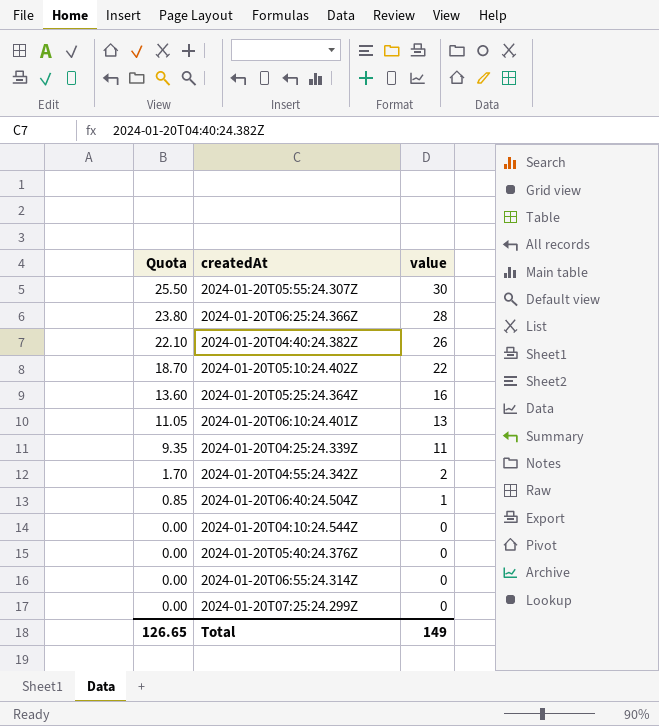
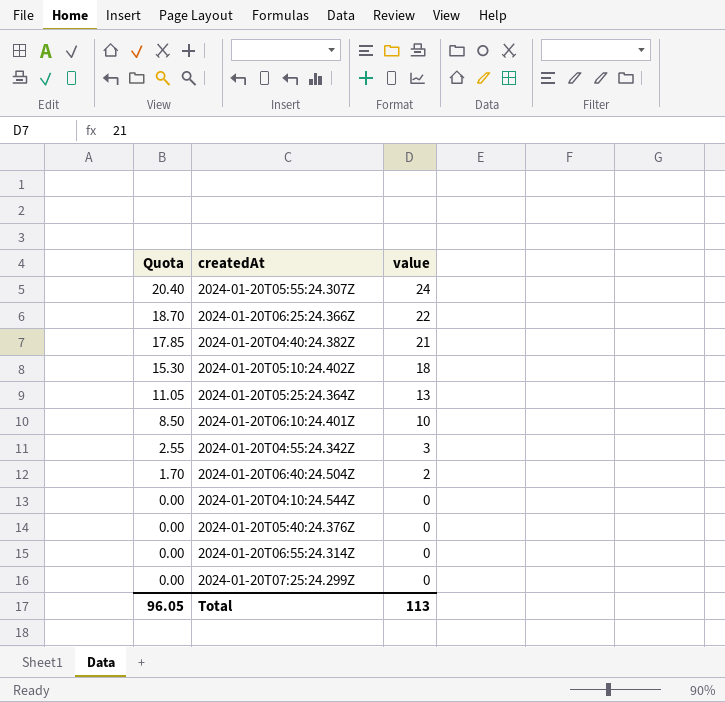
row 2024-01-20T04:25:24.339Z: 9.35 | 11 -> none
2024-01-20T05:55:24.307Z | Quota: 25.50 -> 20.40
2024-01-20T05:55:24.307Z | value: 30 -> 24
2024-01-20T06:25:24.366Z | Quota: 23.80 -> 18.70
2024-01-20T06:25:24.366Z | value: 28 -> 22
2024-01-20T04:40:24.382Z | Quota: 22.10 -> 17.85
2024-01-20T04:40:24.382Z | value: 26 -> 21
2024-01-20T05:10:24.402Z | Quota: 18.70 -> 15.30
2024-01-20T05:10:24.402Z | value: 22 -> 18
2024-01-20T05:25:24.364Z | Quota: 13.60 -> 11.05
2024-01-20T05:25:24.364Z | value: 16 -> 13
2024-01-20T06:10:24.401Z | Quota: 11.05 -> 8.50
2024-01-20T06:10:24.401Z | value: 13 -> 10
2024-01-20T04:55:24.342Z | Quota: 1.70 -> 2.55
2024-01-20T04:55:24.342Z | value: 2 -> 3
2024-01-20T06:40:24.504Z | Quota: 0.85 -> 1.70
2024-01-20T06:40:24.504Z | value: 1 -> 2
Total | Quota: 126.65 -> 96.05
Total | value: 149 -> 113

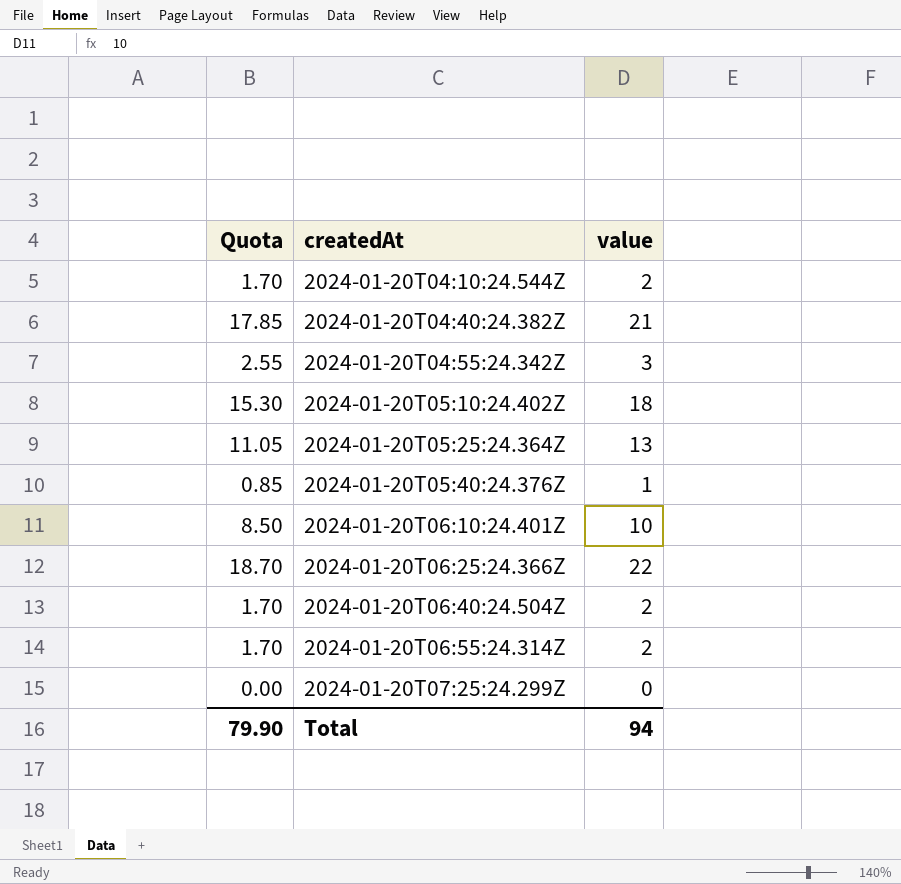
row order: Quota descending -> createdAt ascending
row 2024-01-20T05:55:24.307Z: 20.40 | 24 -> none
2024-01-20T04:10:24.544Z | Quota: 0.00 -> 1.70
2024-01-20T04:10:24.544Z | value: 0 -> 2
2024-01-20T05:40:24.376Z | Quota: 0.00 -> 0.85
2024-01-20T05:40:24.376Z | value: 0 -> 1
2024-01-20T06:55:24.314Z | Quota: 0.00 -> 1.70
2024-01-20T06:55:24.314Z | value: 0 -> 2
Total | Quota: 96.05 -> 79.90
Total | value: 113 -> 94

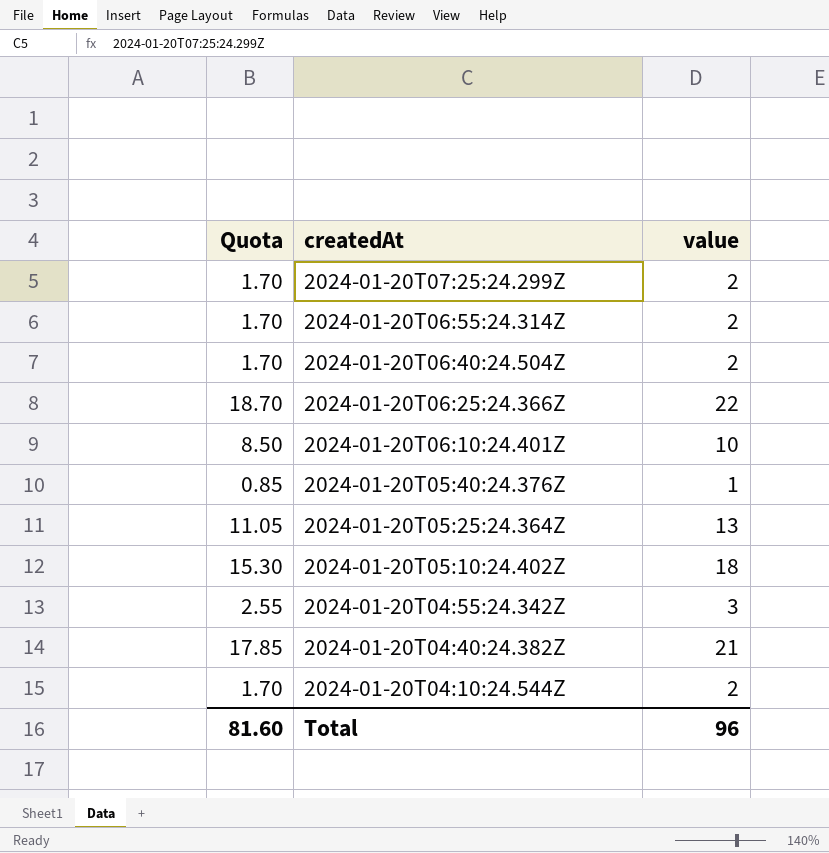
row order: createdAt ascending -> createdAt descending
2024-01-20T07:25:24.299Z | Quota: 0.00 -> 1.70
2024-01-20T07:25:24.299Z | value: 0 -> 2
Total | Quota: 79.90 -> 81.60
Total | value: 94 -> 96

